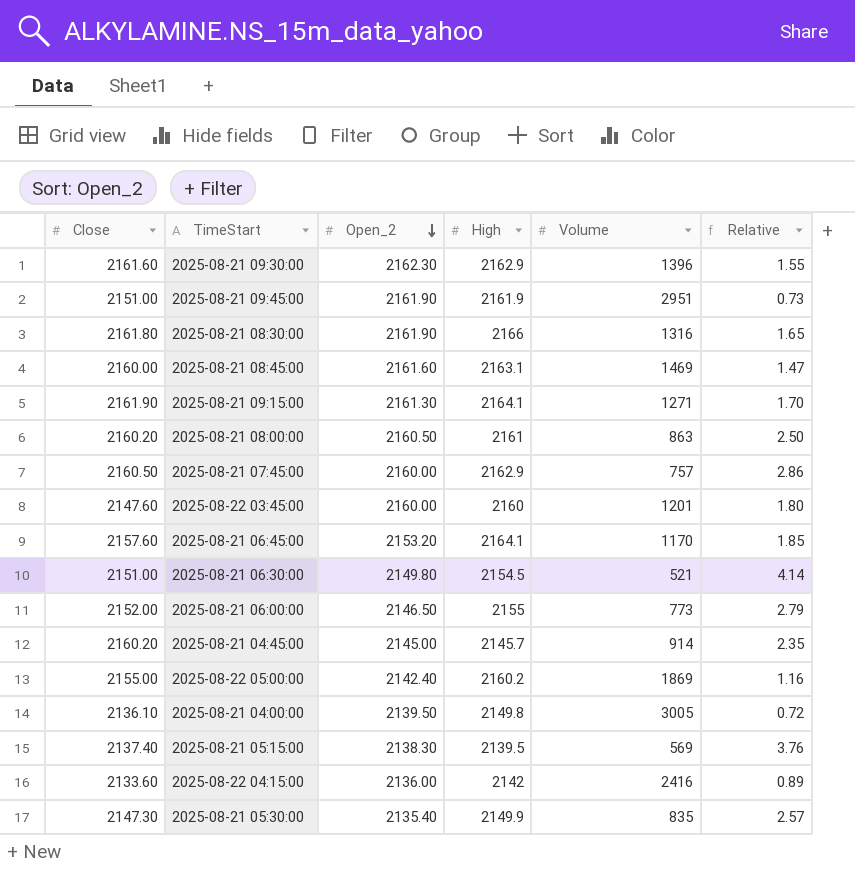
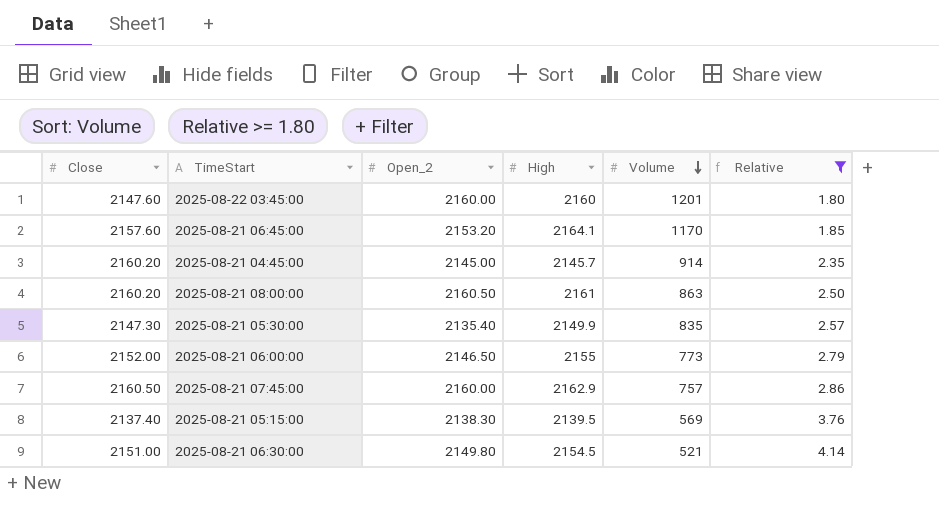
filter: none -> Relative >= 1.80
row order: Open_2 descending -> Volume descending

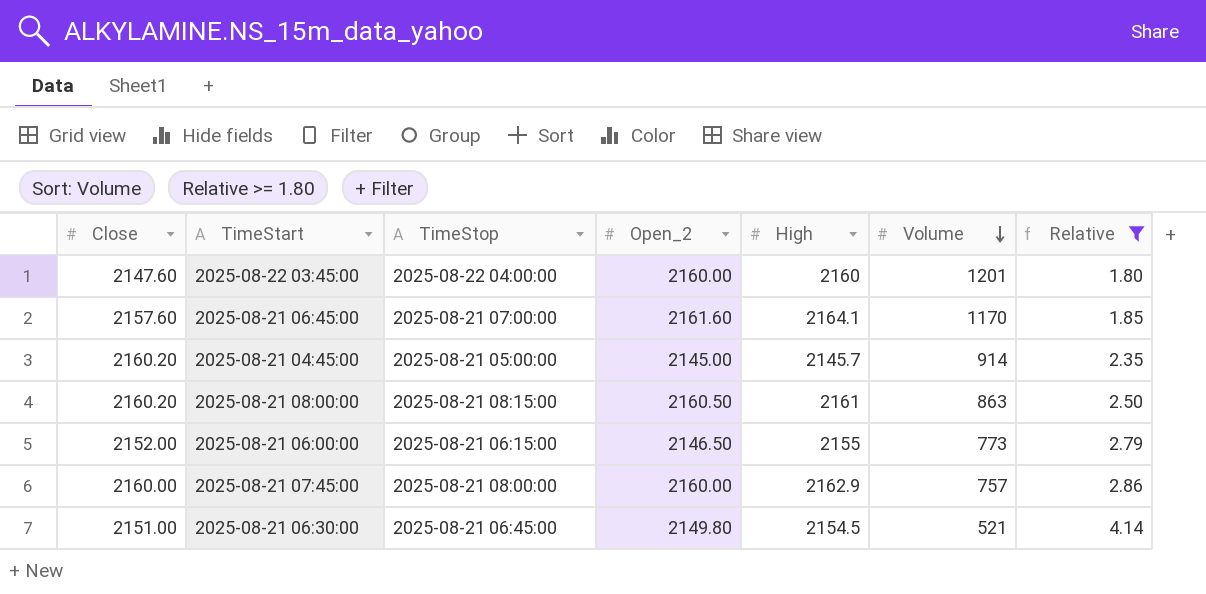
column TimeStop | position: none -> 3
row 2025-08-21 05:30:00: 2147.30 | 2135.40 | 2149.9 | 835 | 2.57 -> none
row 2025-08-21 05:15:00: 2137.40 | 2138.30 | 2139.5 | 569 | 3.76 -> none
2025-08-21 06:45:00 | Open_2: 2153.20 -> 2161.60
2025-08-21 07:45:00 | Close: 2160.50 -> 2160.00

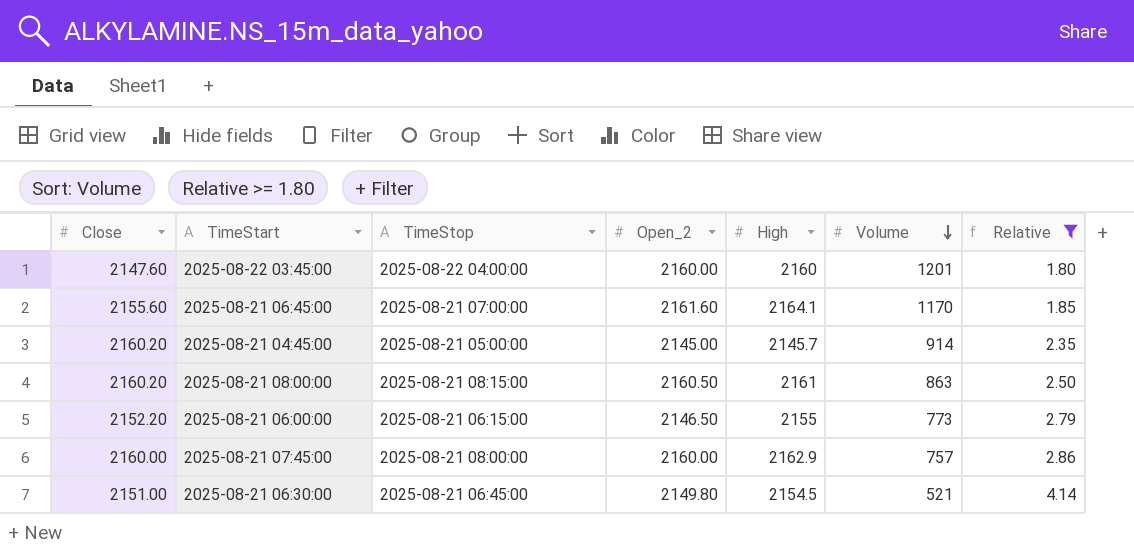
2025-08-21 06:45:00 | Close: 2157.60 -> 2155.60
2025-08-21 06:00:00 | Close: 2152.00 -> 2152.20

